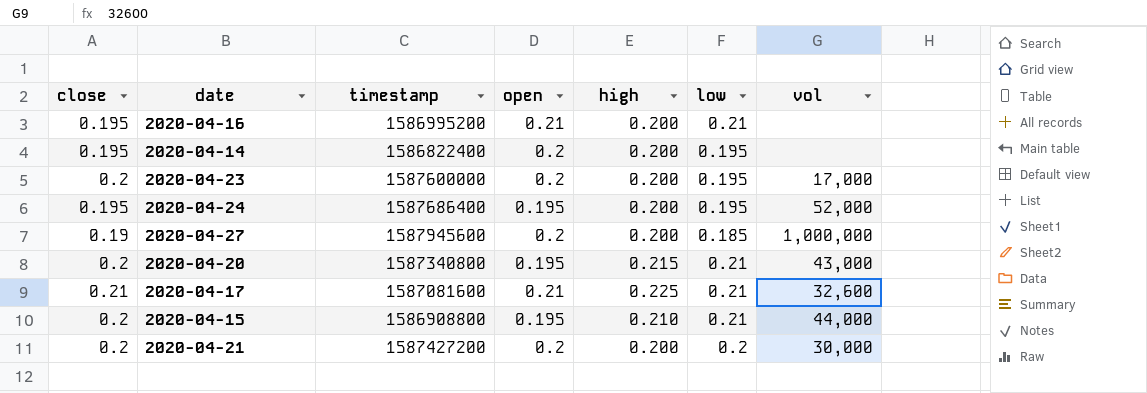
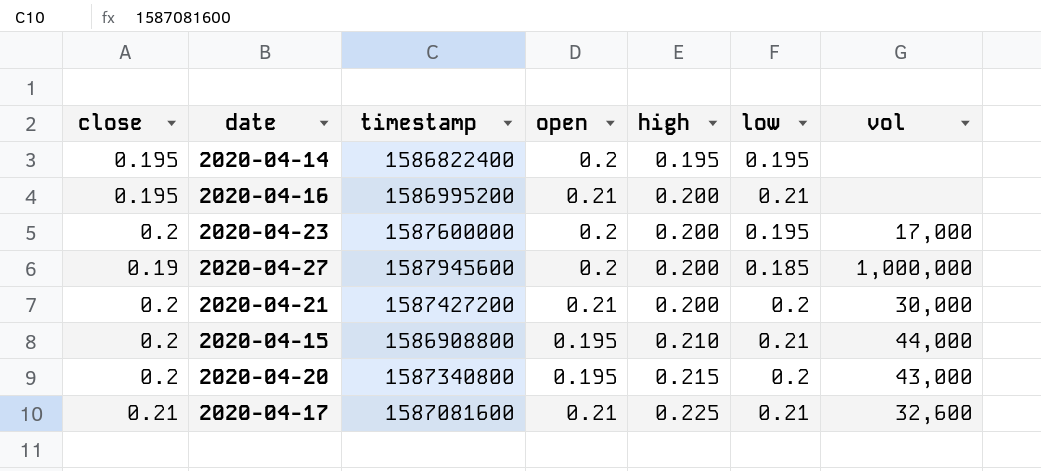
row order: none -> high ascending
row 2020-04-24: 0.195 | 1587686400 | 0.195 | 0.200 | 0.195 | 52,000 -> none
2020-04-14 | high: 0.200 -> 0.195
2020-04-21 | open: 0.2 -> 0.21
2020-04-20 | low: 0.21 -> 0.2

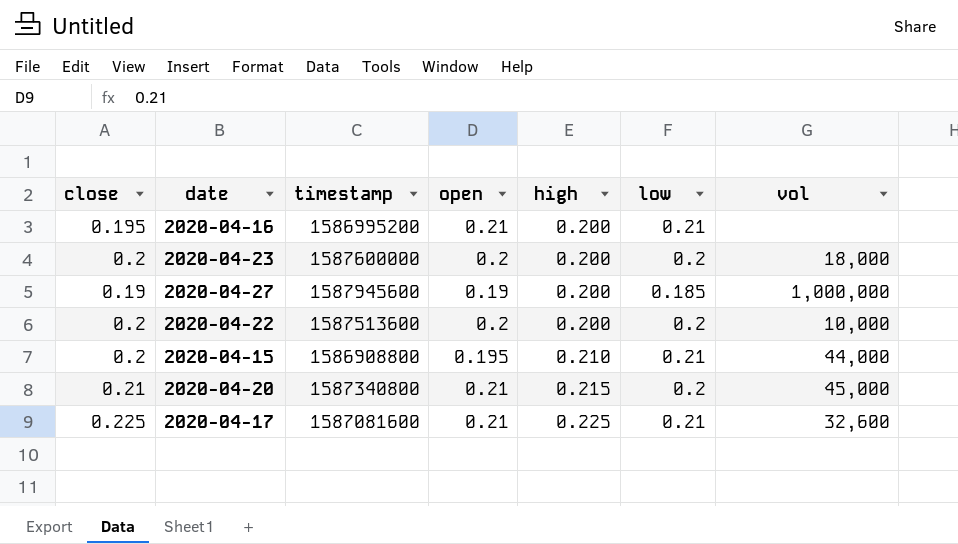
row 2020-04-14: 0.195 | 1586822400 | 0.2 | 0.195 | 0.195 | none -> none
row 2020-04-21: 0.2 | 1587427200 | 0.21 | 0.200 | 0.2 | 30,000 -> none
2020-04-23 | low: 0.195 -> 0.2
2020-04-23 | vol: 17,000 -> 18,000
2020-04-27 | open: 0.2 -> 0.19
row 2020-04-22: none -> 0.2 | 1587513600 | 0.2 | 0.200 | 0.2 | 10,000
2020-04-20 | close: 0.2 -> 0.21
2020-04-20 | open: 0.195 -> 0.21
2020-04-20 | vol: 43,000 -> 45,000
2020-04-17 | close: 0.21 -> 0.225

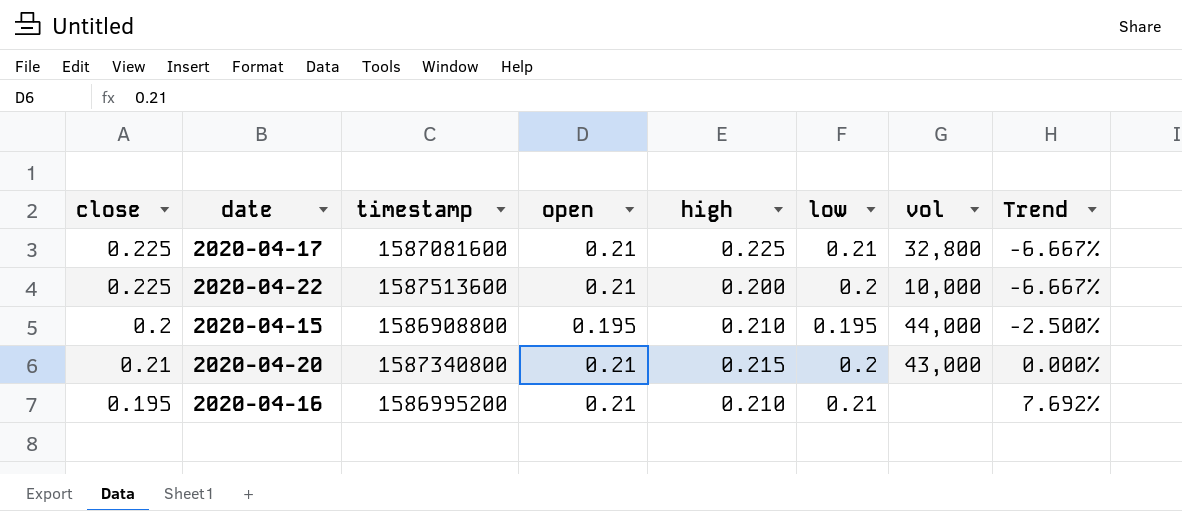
row order: high ascending -> Trend ascending
column Trend | formula: none -> ([open] - [close]) / [close]
row 2020-04-23: 0.2 | 1587600000 | 0.2 | 0.200 | 0.2 | 18,000 -> none
row 2020-04-27: 0.19 | 1587945600 | 0.19 | 0.200 | 0.185 | 1,000,000 -> none
2020-04-17 | vol: 32,600 -> 32,800
2020-04-22 | close: 0.2 -> 0.225
2020-04-22 | open: 0.2 -> 0.21
2020-04-15 | low: 0.21 -> 0.195
2020-04-20 | vol: 45,000 -> 43,000
2020-04-16 | high: 0.200 -> 0.210

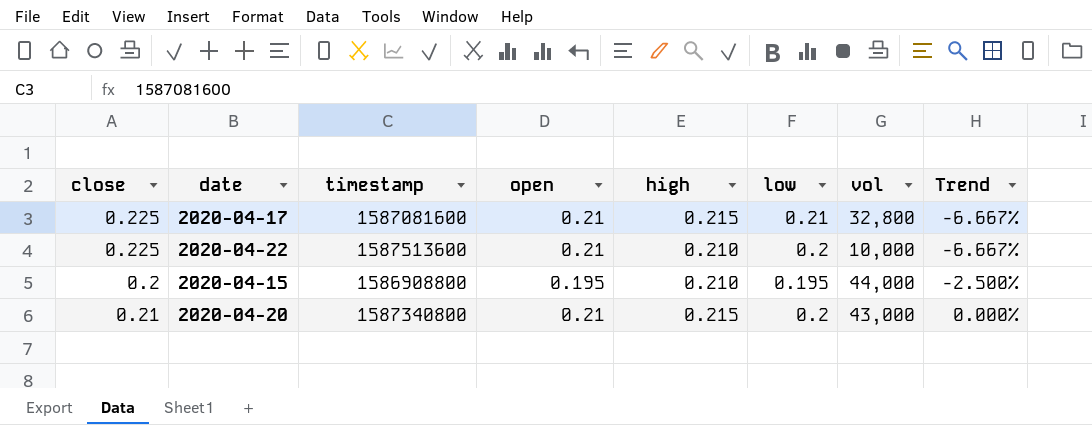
row 2020-04-16: 0.195 | 1586995200 | 0.21 | 0.210 | 0.21 | none | 7.692% -> none
2020-04-17 | high: 0.225 -> 0.215
2020-04-22 | high: 0.200 -> 0.210

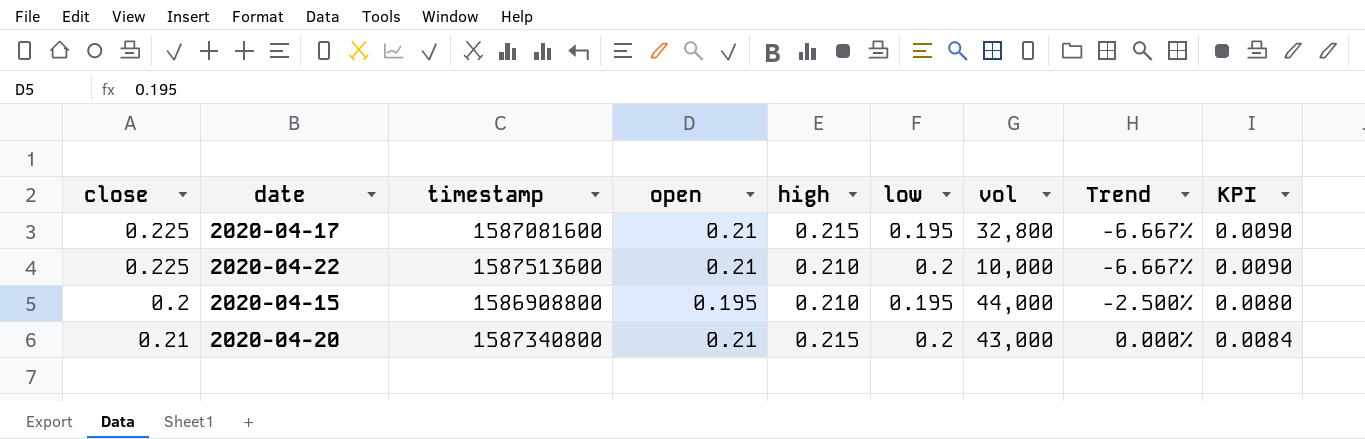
column KPI | formula: none -> [close] * 0.04
2020-04-17 | low: 0.21 -> 0.195

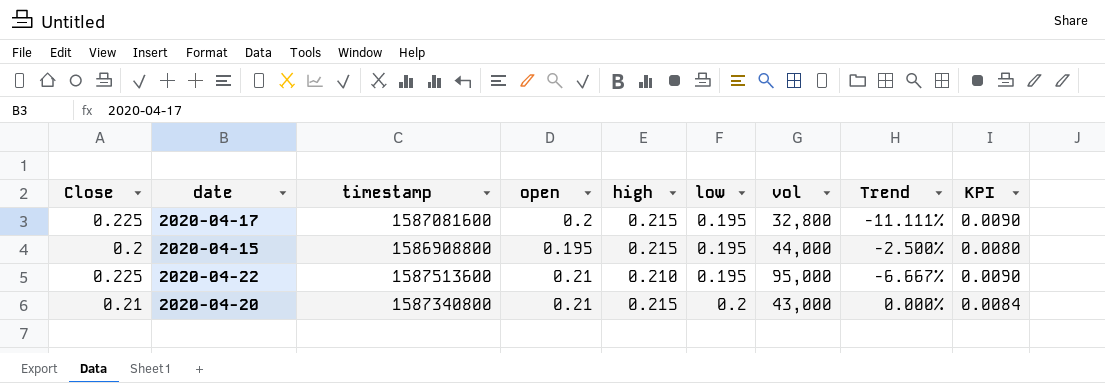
row order: Trend ascending -> low ascending
column name: close -> Close
2020-04-17 | open: 0.21 -> 0.2
2020-04-17 | Trend: -6.667% -> -11.111%
2020-04-15 | high: 0.210 -> 0.215
2020-04-22 | low: 0.2 -> 0.195
2020-04-22 | vol: 10,000 -> 95,000

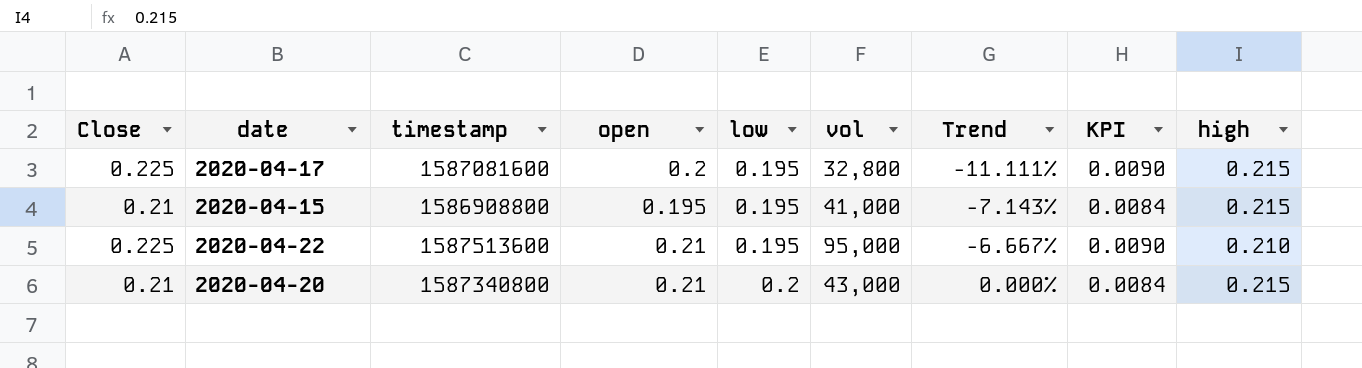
column high | position: 5 -> 9
2020-04-15 | Close: 0.2 -> 0.21
2020-04-15 | vol: 44,000 -> 41,000
2020-04-15 | Trend: -2.500% -> -7.143%
2020-04-15 | KPI: 0.0080 -> 0.0084

